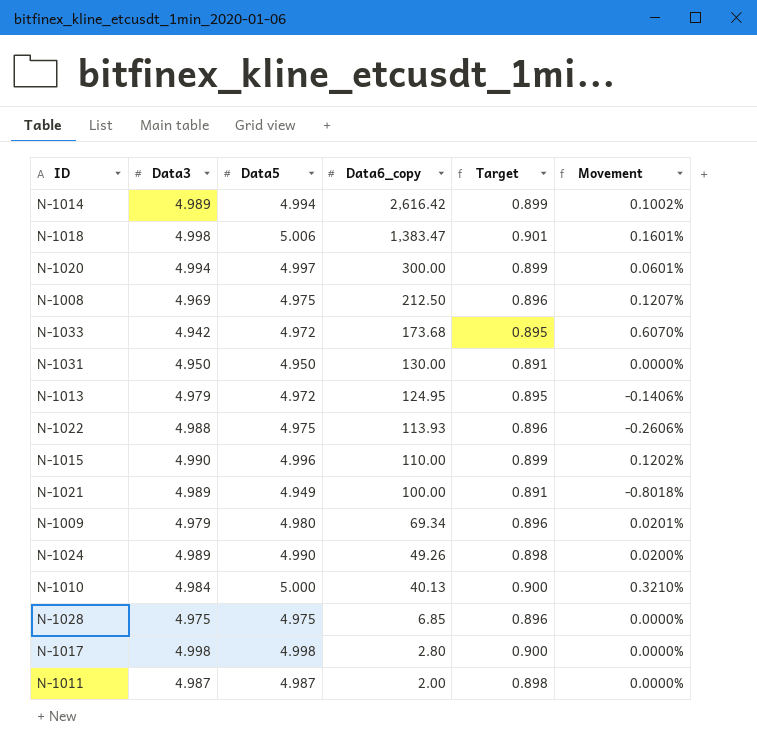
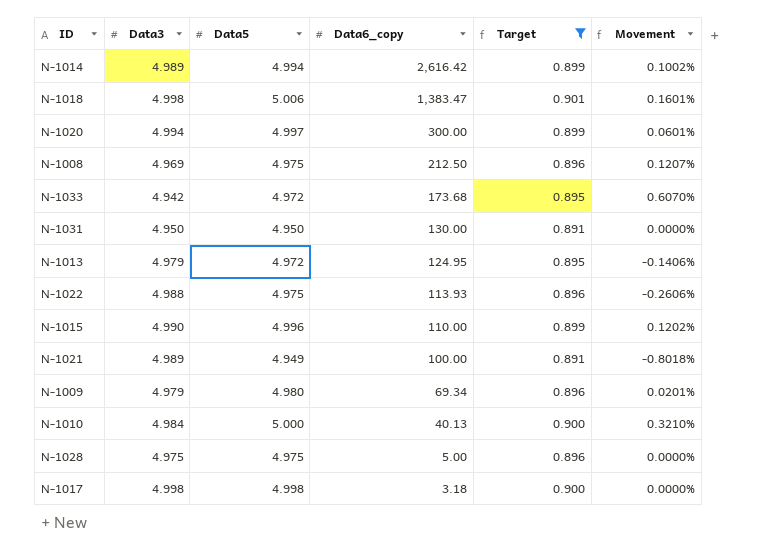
filter: none -> Target != 0.898
N-1028 | Data6_copy: 6.85 -> 5.00
N-1017 | Data6_copy: 2.80 -> 3.18

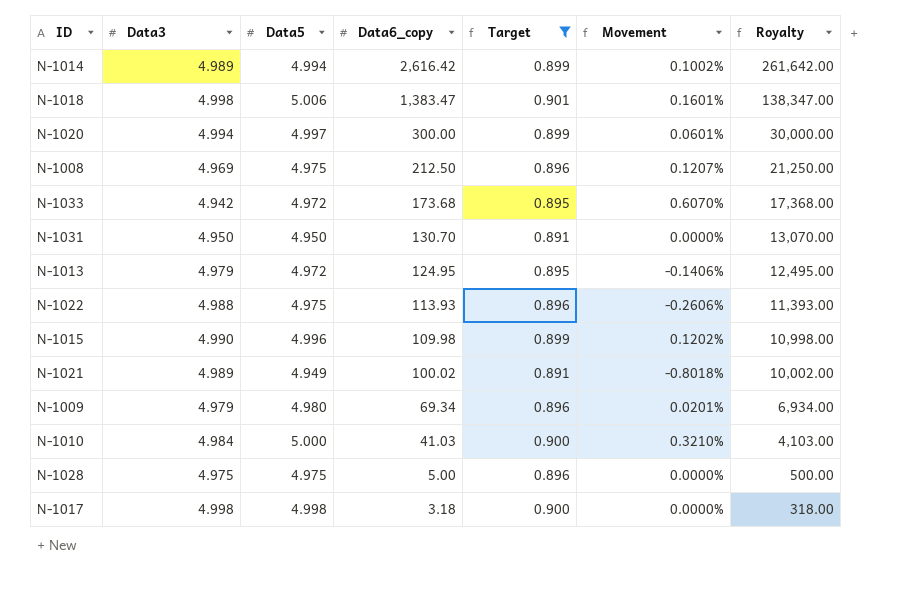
column Royalty | formula: none -> [Data6_copy] * 100
N-1031 | Data6_copy: 130.00 -> 130.70
N-1015 | Data6_copy: 110.00 -> 109.98
N-1021 | Data6_copy: 100.00 -> 100.02
N-1010 | Data6_copy: 40.13 -> 41.03

